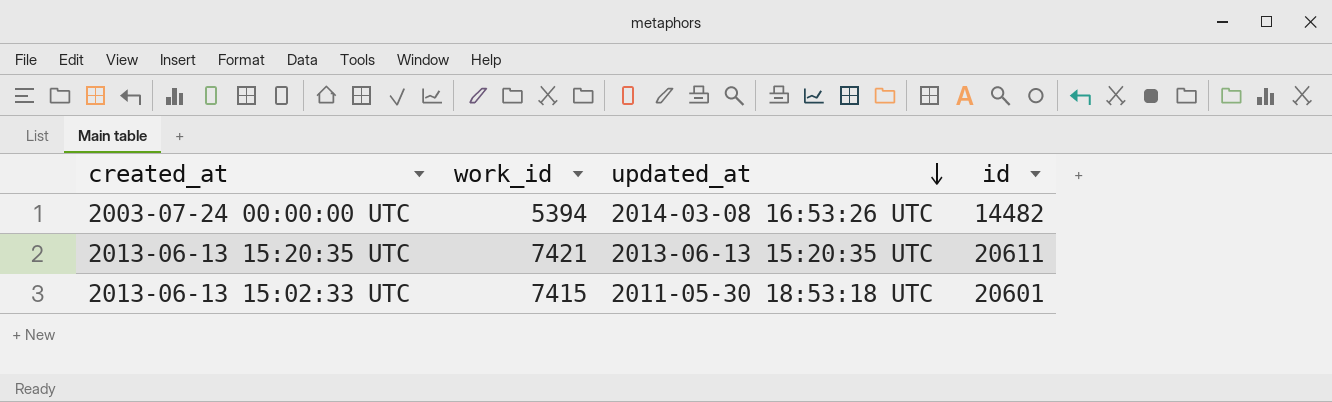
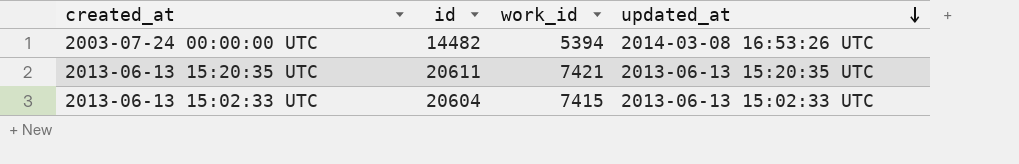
column id | position: 4 -> 2
2013-06-13 15:02:33 UTC | id: 20601 -> 20604
2013-06-13 15:02:33 UTC | updated_at: 2011-05-30 18:53:18 UTC -> 2013-06-13 15:02:33 UTC

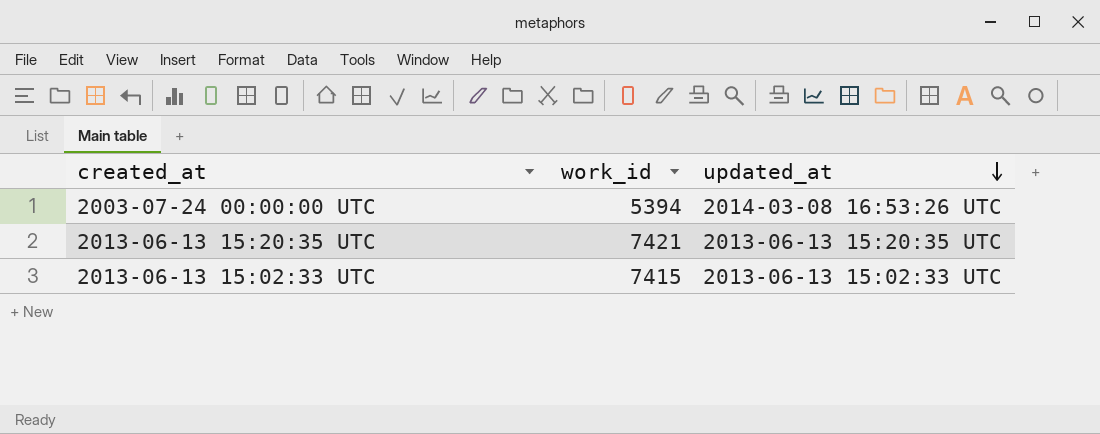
column id | position: 2 -> none

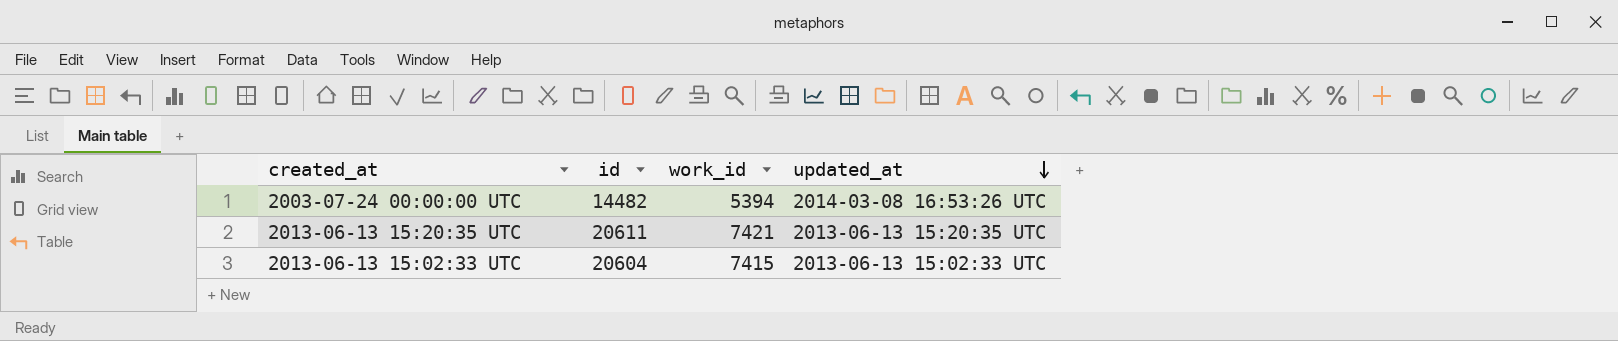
column id | position: none -> 2

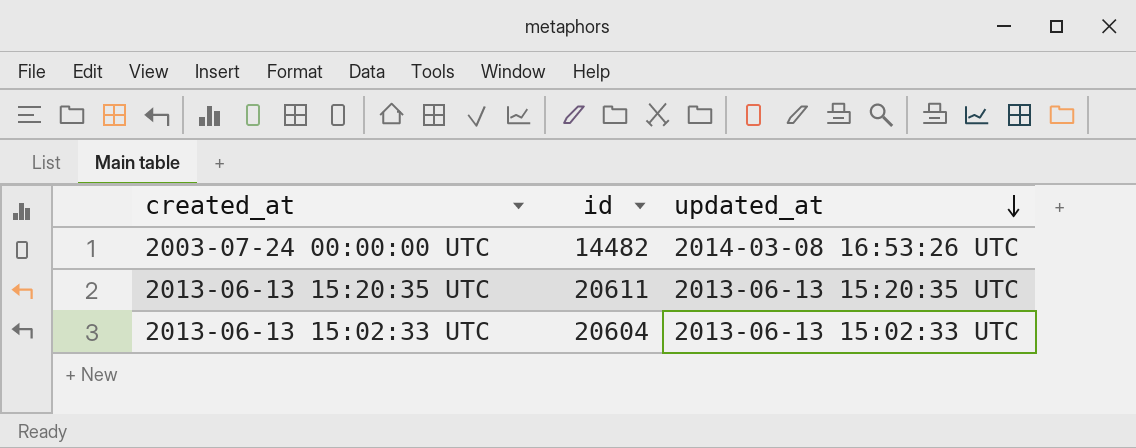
column work_id | position: 3 -> none

